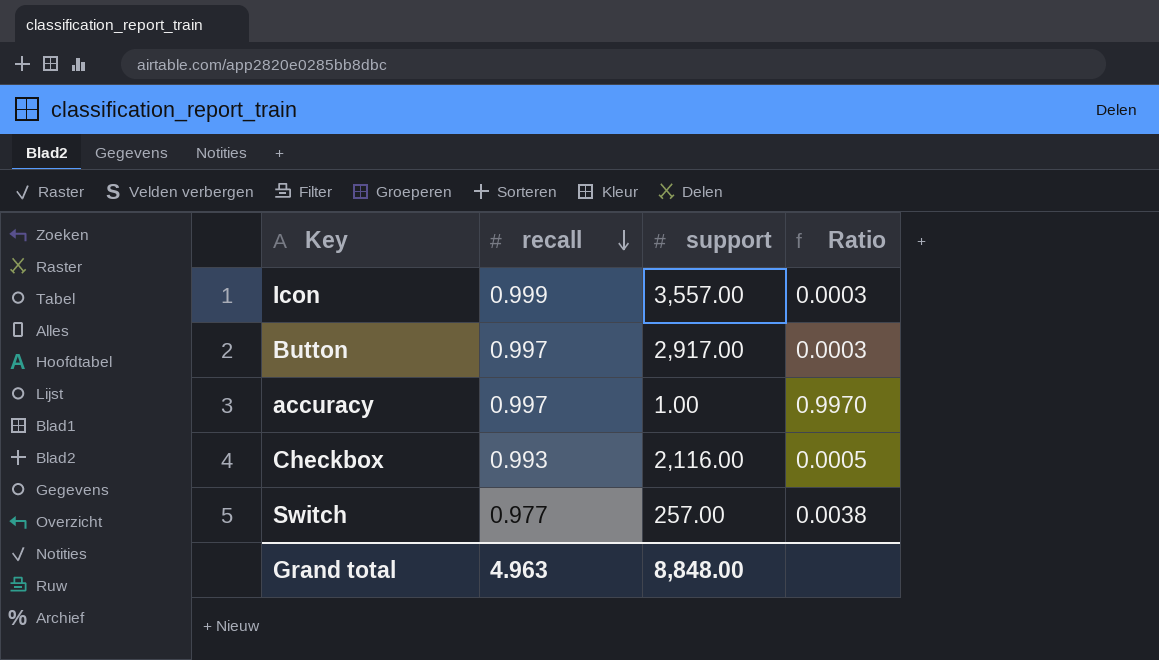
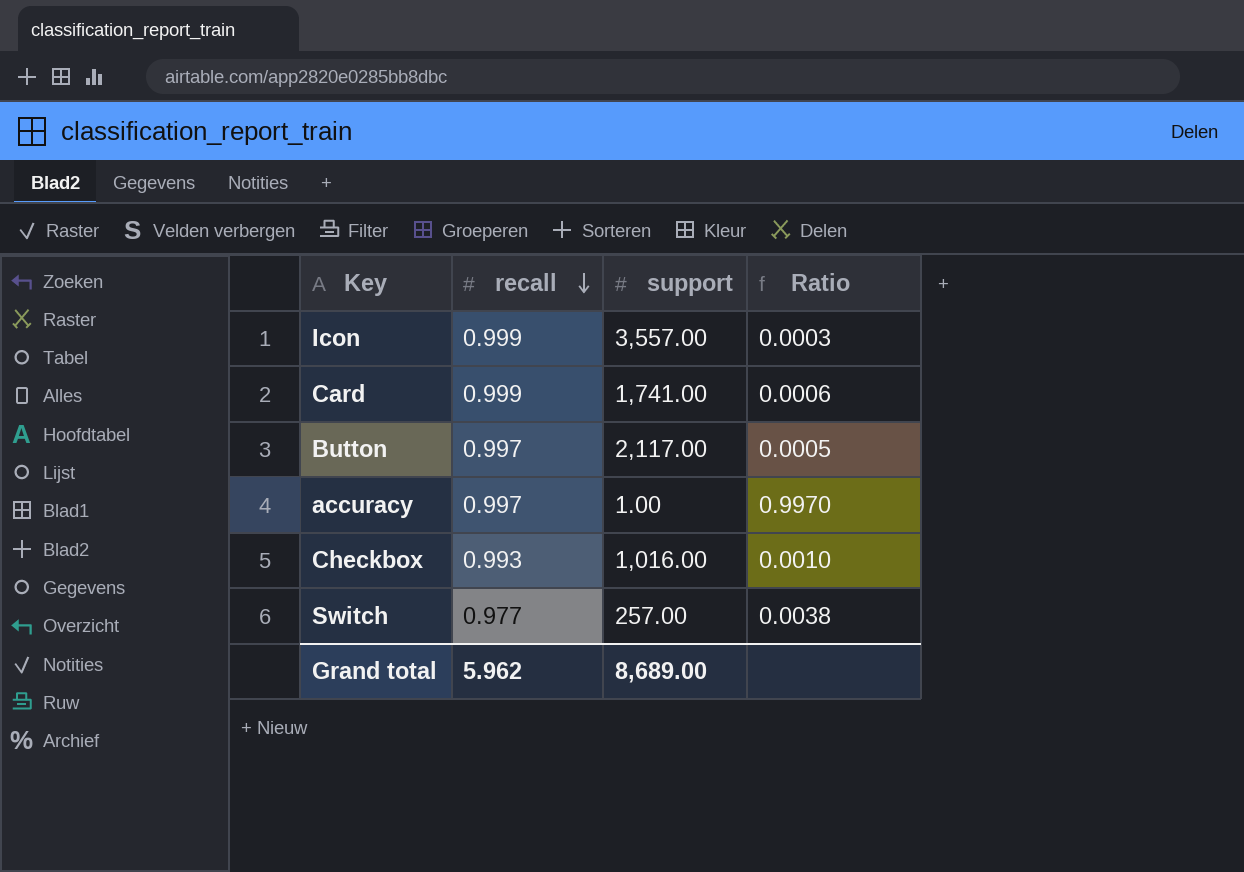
row Card: none -> 0.999 | 1,741.00 | 0.0006
Button | support: 2,917.00 -> 2,117.00
Button | Ratio: 0.0003 -> 0.0005
Checkbox | support: 2,116.00 -> 1,016.00
Checkbox | Ratio: 0.0005 -> 0.0010
Grand total | recall: 4.963 -> 5.962
Grand total | support: 8,848.00 -> 8,689.00

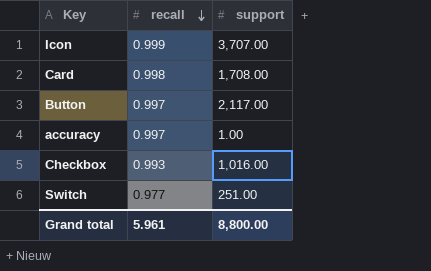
column Ratio | formula: [recall] / [support] -> none
Icon | support: 3,557.00 -> 3,707.00
Card | recall: 0.999 -> 0.998
Card | support: 1,741.00 -> 1,708.00
Switch | support: 257.00 -> 251.00
Grand total | recall: 5.962 -> 5.961
Grand total | support: 8,689.00 -> 8,800.00

